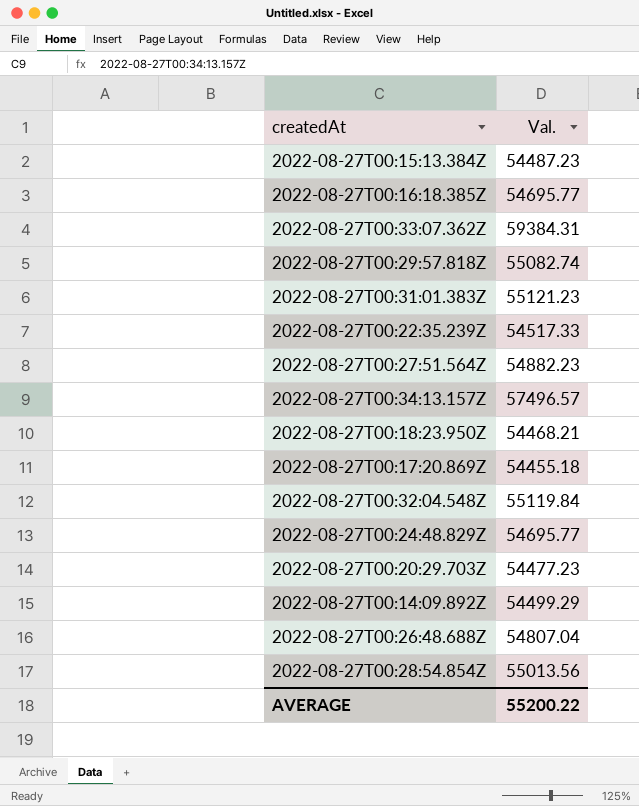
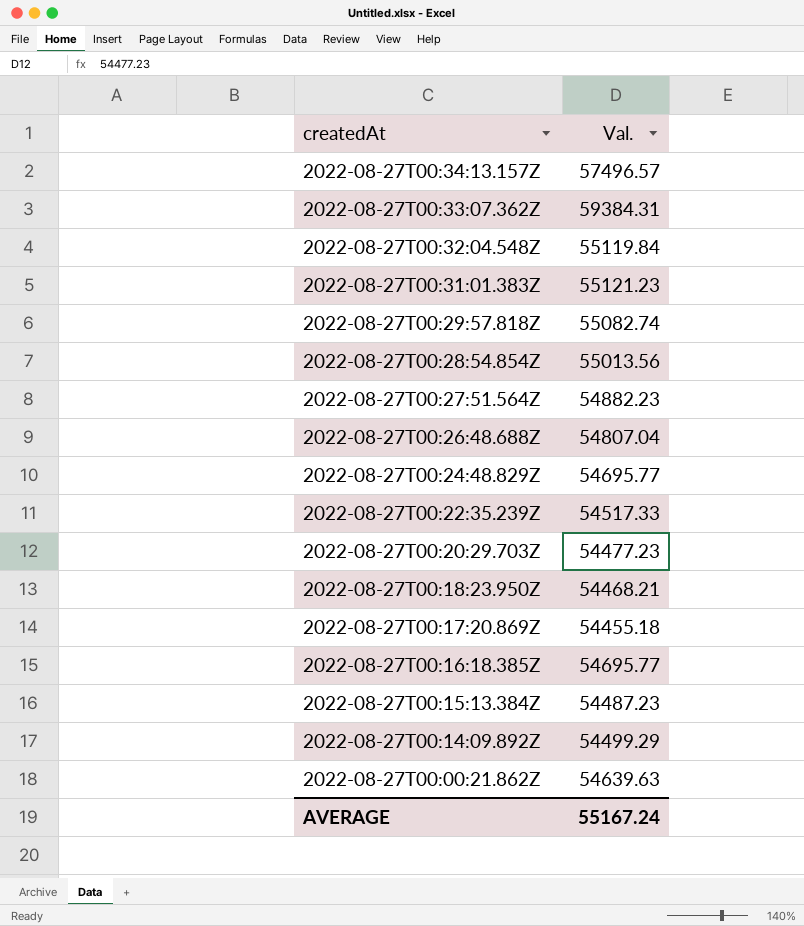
row order: none -> createdAt descending
row 2022-08-27T00:00:21.862Z: none -> 54639.63
AVERAGE | Val.: 55200.22 -> 55167.24

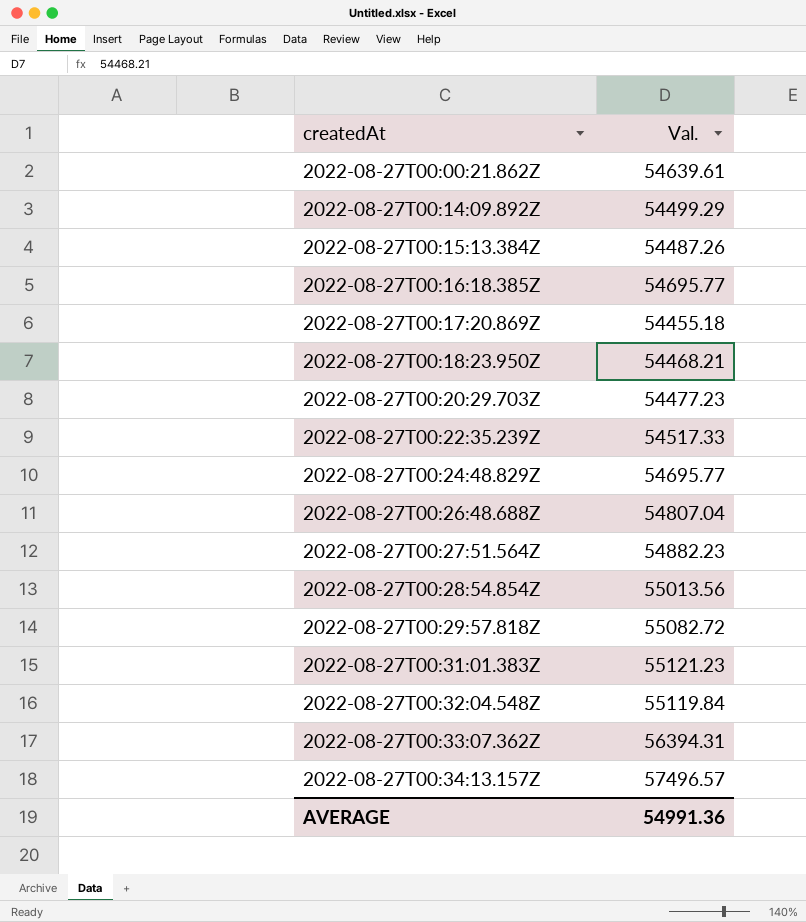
row order: createdAt descending -> createdAt ascending
2022-08-27T00:00:21.862Z | Val.: 54639.63 -> 54639.61
2022-08-27T00:15:13.384Z | Val.: 54487.23 -> 54487.26
2022-08-27T00:29:57.818Z | Val.: 55082.74 -> 55082.72
2022-08-27T00:33:07.362Z | Val.: 59384.31 -> 56394.31
AVERAGE | Val.: 55167.24 -> 54991.36

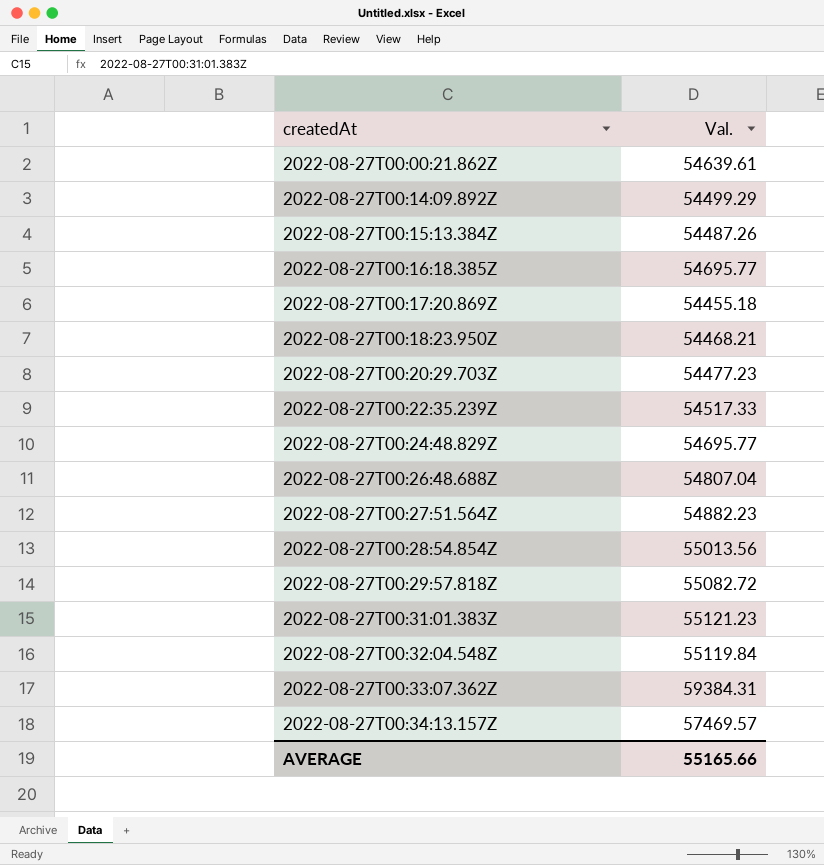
2022-08-27T00:33:07.362Z | Val.: 56394.31 -> 59384.31
2022-08-27T00:34:13.157Z | Val.: 57496.57 -> 57469.57
AVERAGE | Val.: 54991.36 -> 55165.66

